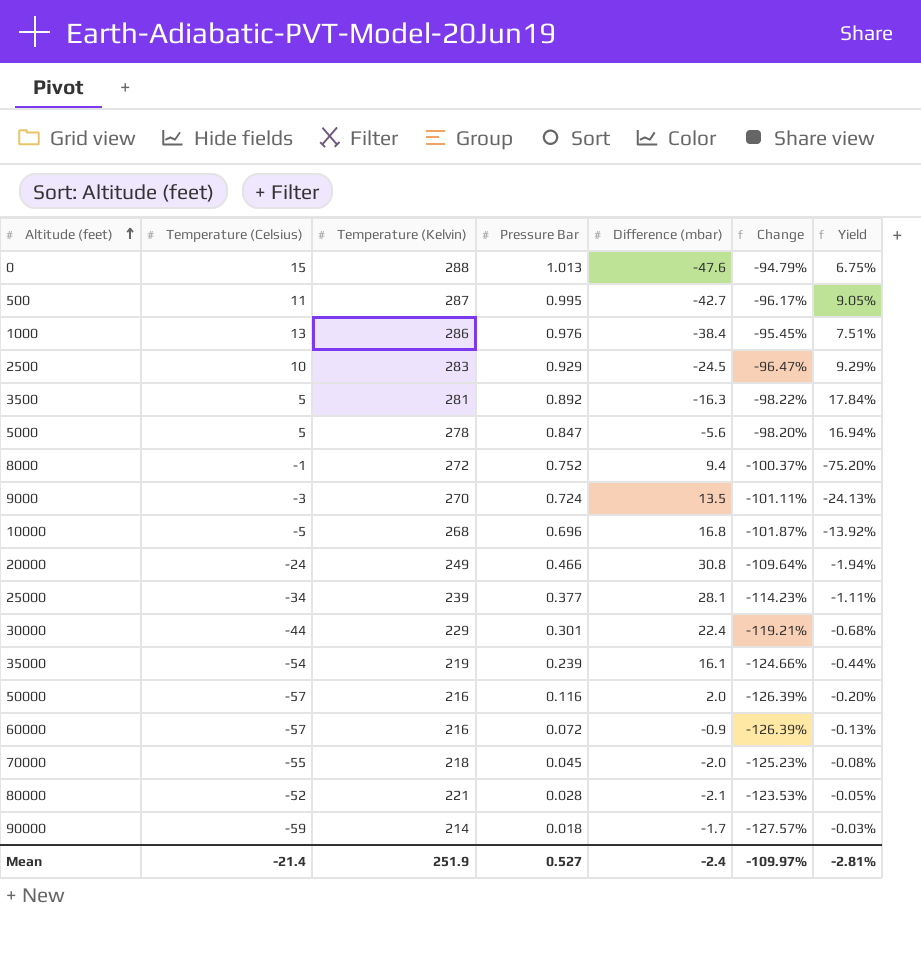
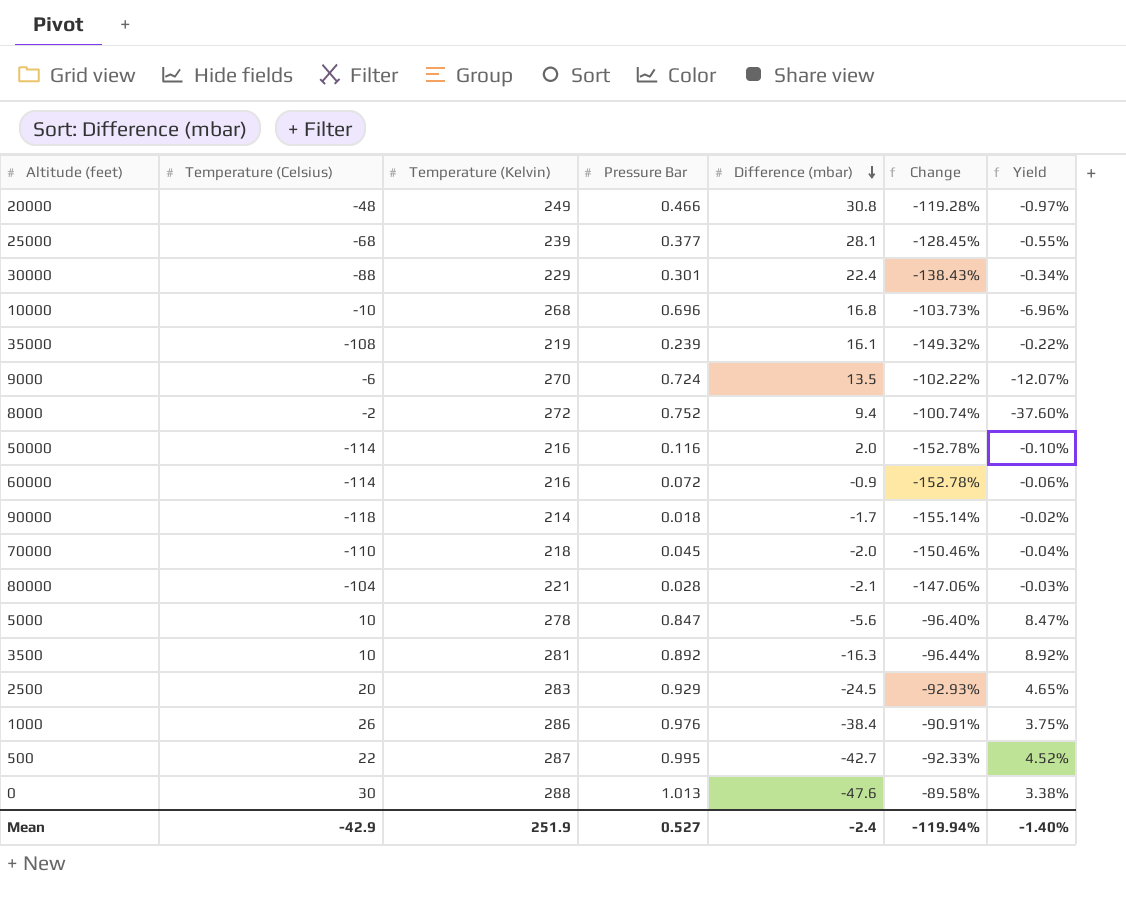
row order: Altitude (feet) ascending -> Difference (mbar) descending
20000 | Temperature (Celsius): -24 -> -48
20000 | Change: -109.64% -> -119.28%
20000 | Yield: -1.94% -> -0.97%
25000 | Temperature (Celsius): -34 -> -68
25000 | Change: -114.23% -> -128.45%
25000 | Yield: -1.11% -> -0.55%
30000 | Temperature (Celsius): -44 -> -88
30000 | Change: -119.21% -> -138.43%
30000 | Yield: -0.68% -> -0.34%
10000 | Temperature (Celsius): -5 -> -10
10000 | Change: -101.87% -> -103.73%
10000 | Yield: -13.92% -> -6.96%
35000 | Temperature (Celsius): -54 -> -108
35000 | Change: -124.66% -> -149.32%
35000 | Yield: -0.44% -> -0.22%
9000 | Temperature (Celsius): -3 -> -6
9000 | Change: -101.11% -> -102.22%
9000 | Yield: -24.13% -> -12.07%
8000 | Temperature (Celsius): -1 -> -2
8000 | Change: -100.37% -> -100.74%
8000 | Yield: -75.20% -> -37.60%
50000 | Temperature (Celsius): -57 -> -114
50000 | Change: -126.39% -> -152.78%
50000 | Yield: -0.20% -> -0.10%
60000 | Temperature (Celsius): -57 -> -114
60000 | Change: -126.39% -> -152.78%
60000 | Yield: -0.13% -> -0.06%
90000 | Temperature (Celsius): -59 -> -118
90000 | Change: -127.57% -> -155.14%
90000 | Yield: -0.03% -> -0.02%
70000 | Temperature (Celsius): -55 -> -110
70000 | Change: -125.23% -> -150.46%
70000 | Yield: -0.08% -> -0.04%
80000 | Temperature (Celsius): -52 -> -104
80000 | Change: -123.53% -> -147.06%
80000 | Yield: -0.05% -> -0.03%
5000 | Temperature (Celsius): 5 -> 10
5000 | Change: -98.20% -> -96.40%
5000 | Yield: 16.94% -> 8.47%
3500 | Temperature (Celsius): 5 -> 10
3500 | Change: -98.22% -> -96.44%
3500 | Yield: 17.84% -> 8.92%
2500 | Temperature (Celsius): 10 -> 20
2500 | Change: -96.47% -> -92.93%
2500 | Yield: 9.29% -> 4.65%
1000 | Temperature (Celsius): 13 -> 26
1000 | Change: -95.45% -> -90.91%
1000 | Yield: 7.51% -> 3.75%
500 | Temperature (Celsius): 11 -> 22
500 | Change: -96.17% -> -92.33%
500 | Yield: 9.05% -> 4.52%
0 | Temperature (Celsius): 15 -> 30
0 | Change: -94.79% -> -89.58%
0 | Yield: 6.75% -> 3.38%
Mean | Temperature (Celsius): -21.4 -> -42.9
Mean | Change: -109.97% -> -119.94%
Mean | Yield: -2.81% -> -1.40%

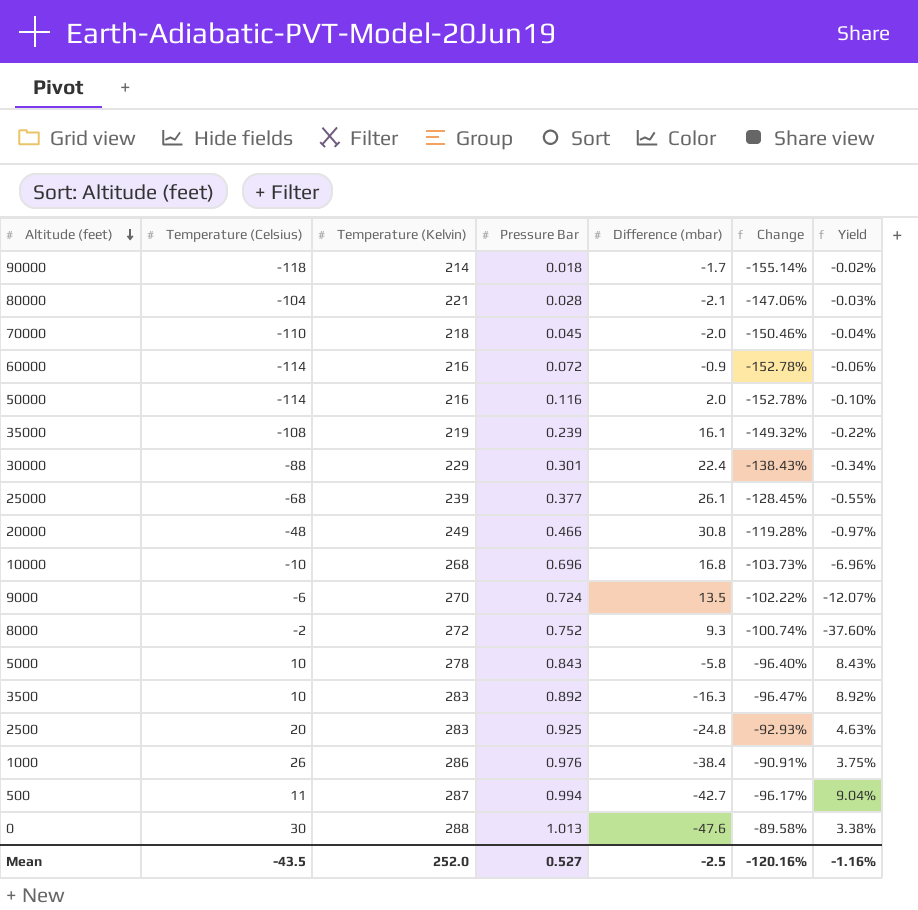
row order: Difference (mbar) descending -> Altitude (feet) descending
25000 | Difference (mbar): 28.1 -> 26.1
8000 | Difference (mbar): 9.4 -> 9.3
5000 | Pressure Bar: 0.847 -> 0.843
5000 | Difference (mbar): -5.6 -> -5.8
5000 | Yield: 8.47% -> 8.43%
3500 | Temperature (Kelvin): 281 -> 283
3500 | Change: -96.44% -> -96.47%
2500 | Pressure Bar: 0.929 -> 0.925
2500 | Difference (mbar): -24.5 -> -24.8
2500 | Yield: 4.65% -> 4.63%
500 | Temperature (Celsius): 22 -> 11
500 | Pressure Bar: 0.995 -> 0.994
500 | Change: -92.33% -> -96.17%
500 | Yield: 4.52% -> 9.04%
Mean | Temperature (Celsius): -42.9 -> -43.5
Mean | Temperature (Kelvin): 251.9 -> 252.0
Mean | Difference (mbar): -2.4 -> -2.5
Mean | Change: -119.94% -> -120.16%
Mean | Yield: -1.40% -> -1.16%

